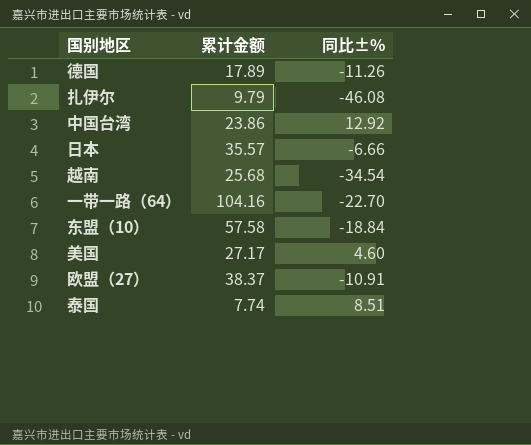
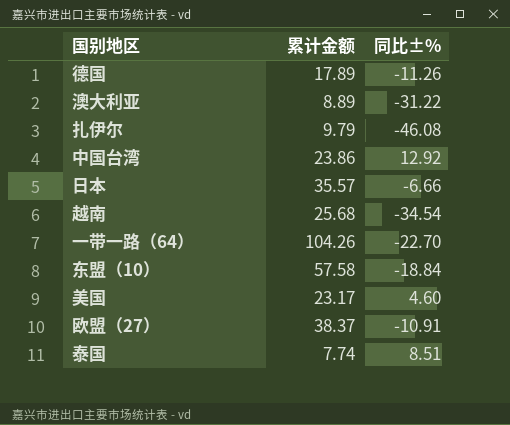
row 澳大利亚: none -> 8.89 | -31.22
一带一路（64） | 累计金额: 104.16 -> 104.26
美国 | 累计金额: 27.17 -> 23.17

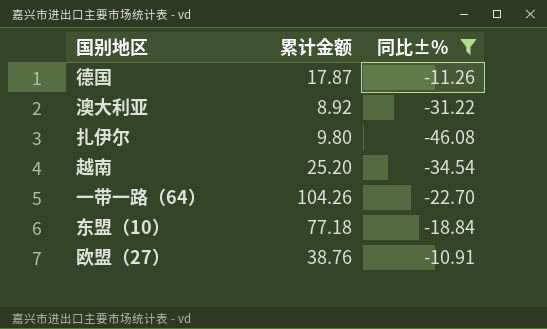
filter: none -> 同比±% <= -10.91
德国 | 累计金额: 17.89 -> 17.87
澳大利亚 | 累计金额: 8.89 -> 8.92
扎伊尔 | 累计金额: 9.79 -> 9.80
越南 | 累计金额: 25.68 -> 25.20
东盟（10） | 累计金额: 57.58 -> 77.18
欧盟（27） | 累计金额: 38.37 -> 38.76

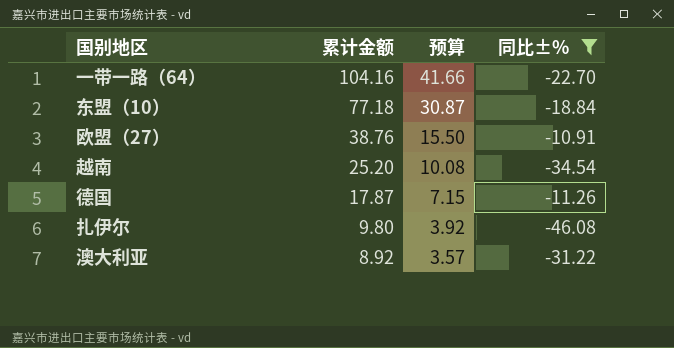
row order: none -> 累计金额 descending
column 预算 | formula: none -> [累计金额] * 0.4
一带一路（64） | 累计金额: 104.26 -> 104.16

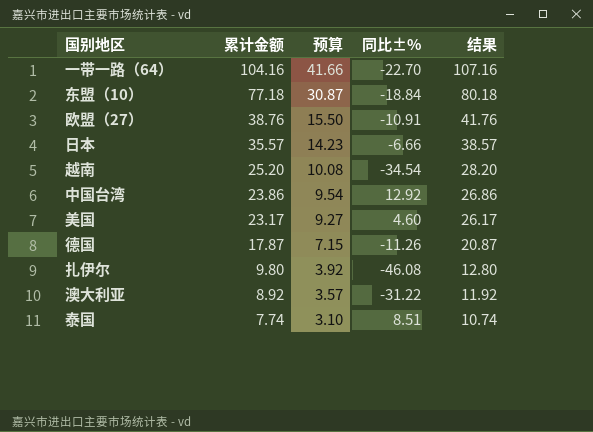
filter: 同比±% <= -10.91 -> none
column 结果 | formula: none -> [累计金额] + 3

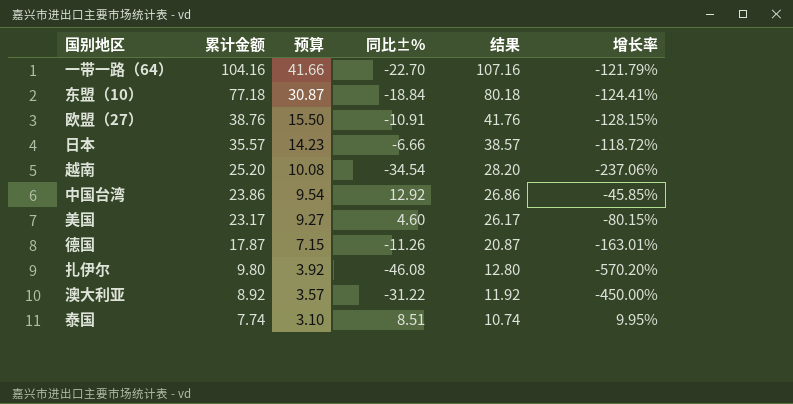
column 增长率 | formula: none -> ([同比±%] - [累计金额]) / [累计金额]

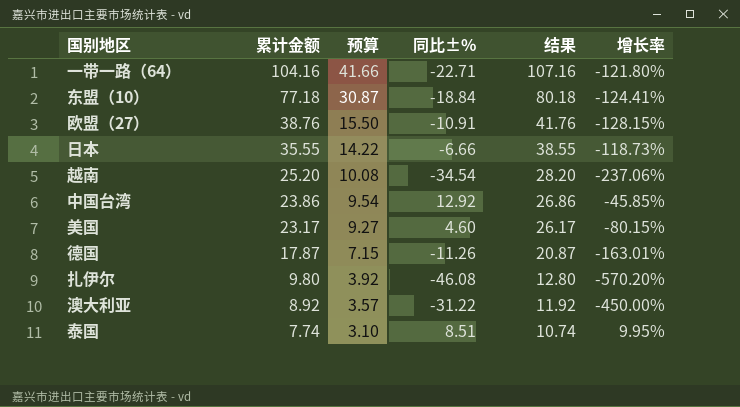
一带一路（64） | 同比±%: -22.70 -> -22.71
一带一路（64） | 增长率: -121.79% -> -121.80%
日本 | 累计金额: 35.57 -> 35.55
日本 | 预算: 14.23 -> 14.22
日本 | 结果: 38.57 -> 38.55
日本 | 增长率: -118.72% -> -118.73%

